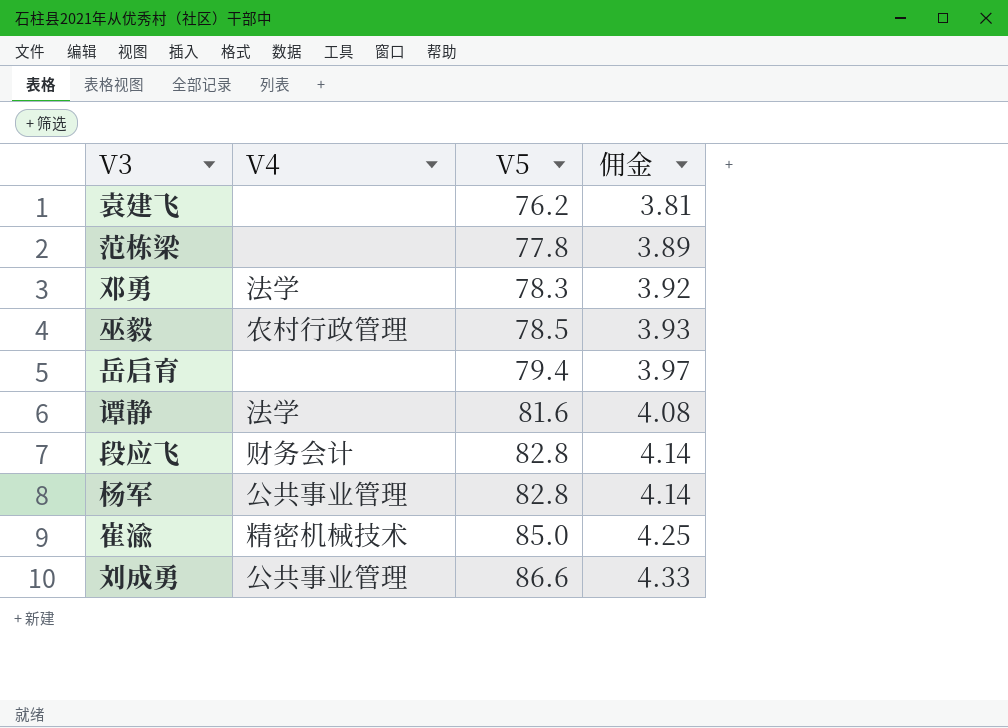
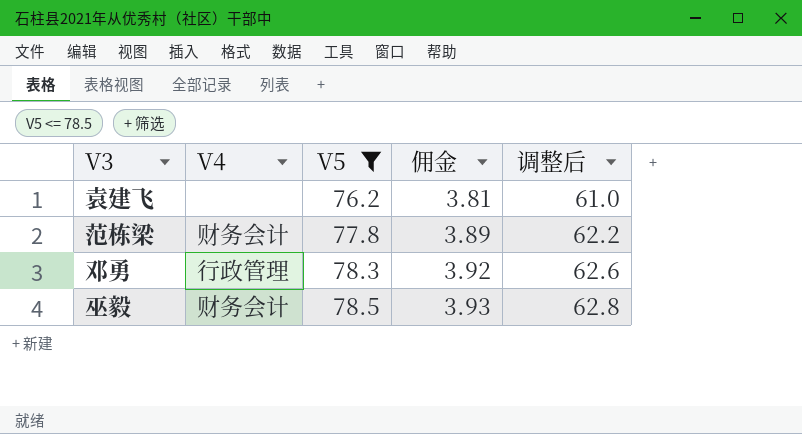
filter: none -> V5 <= 78.5
column 调整后 | formula: none -> [V5] * 0.8
范栋梁 | V4: none -> 财务会计
邓勇 | V4: 法学 -> 行政管理
巫毅 | V4: 农村行政管理 -> 财务会计

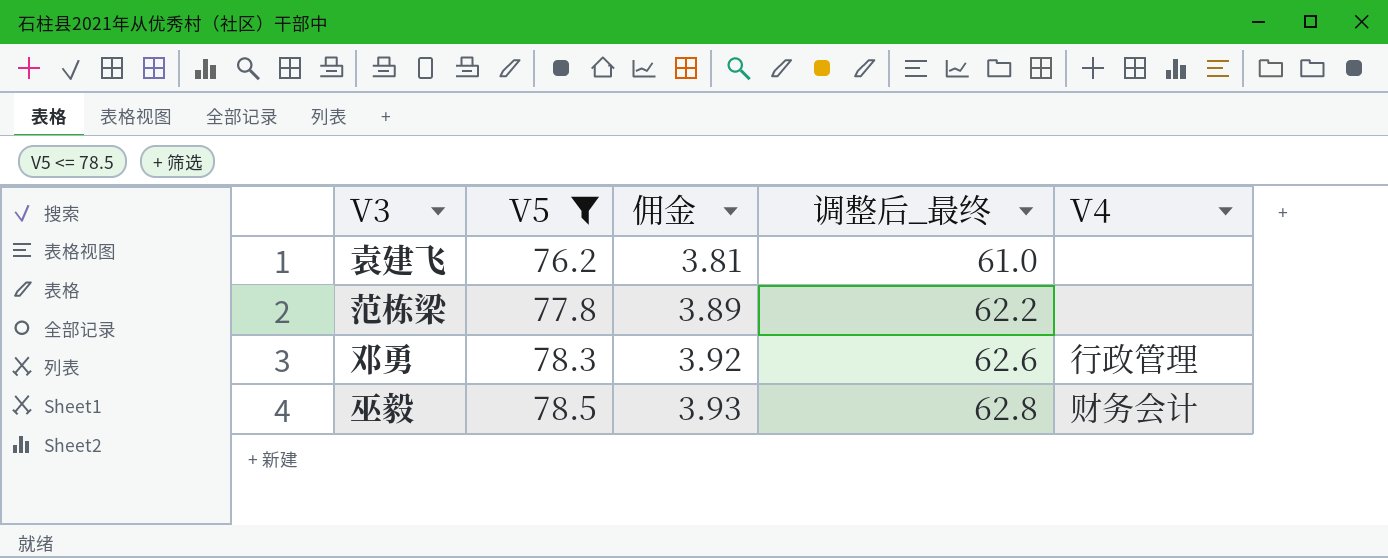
column name: 调整后 -> 调整后_最终
column V4 | position: 2 -> 5
范栋梁 | V4: 财务会计 -> none

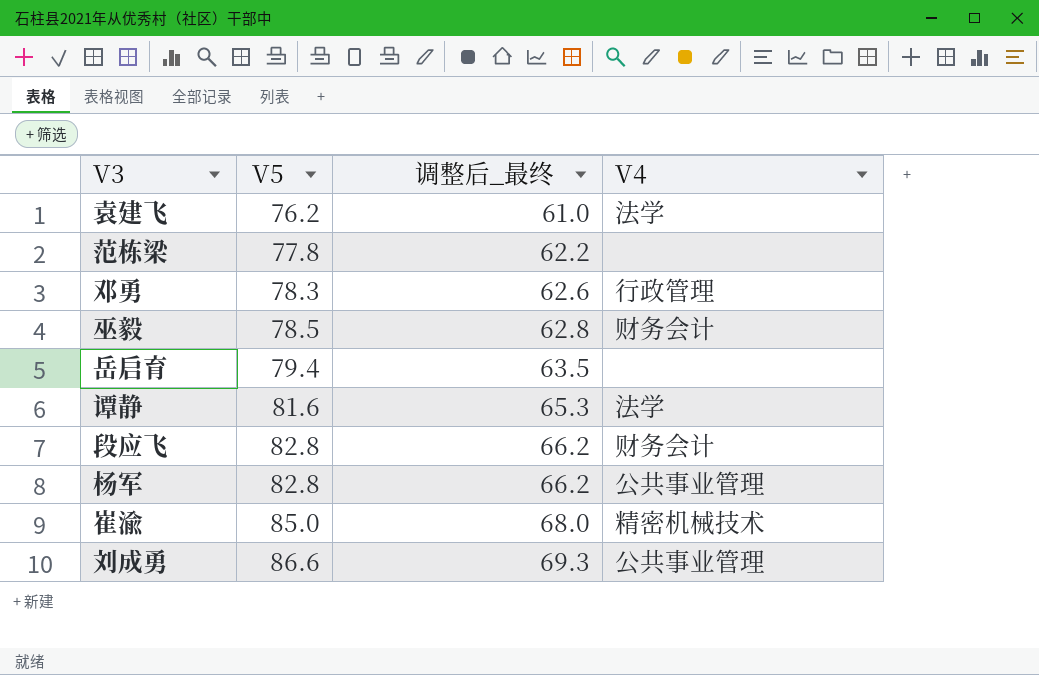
filter: V5 <= 78.5 -> none
column 佣金 | formula: [V5] * 0.05 -> none
袁建飞 | V4: none -> 法学

